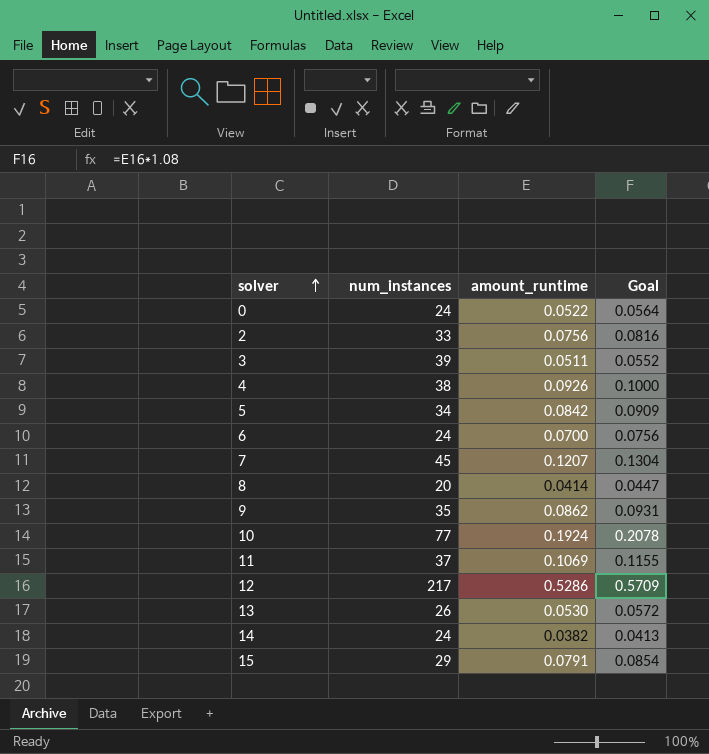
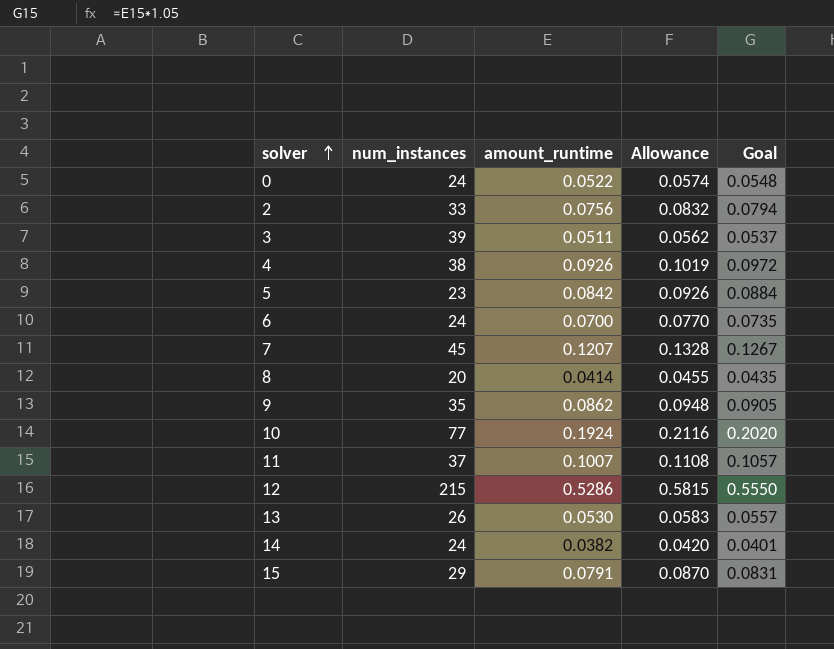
column Allowance | formula: none -> [amount_runtime] * 1.1
column Goal | formula: [amount_runtime] * 1.08 -> [amount_runtime] * 1.05
5 | num_instances: 34 -> 23
11 | amount_runtime: 0.1069 -> 0.1007
12 | num_instances: 217 -> 215

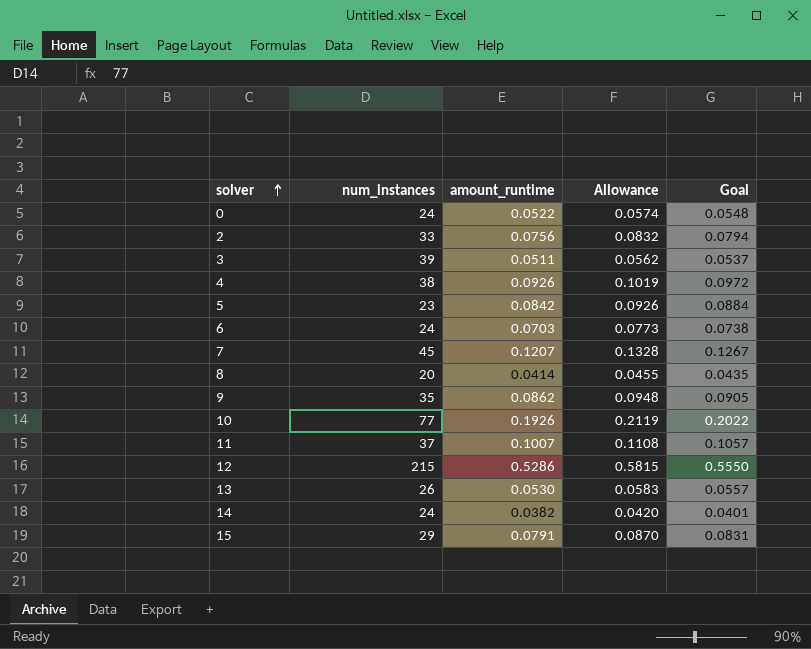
6 | amount_runtime: 0.0700 -> 0.0703
6 | Allowance: 0.0770 -> 0.0773
6 | Goal: 0.0735 -> 0.0738
10 | amount_runtime: 0.1924 -> 0.1926
10 | Allowance: 0.2116 -> 0.2119
10 | Goal: 0.2020 -> 0.2022

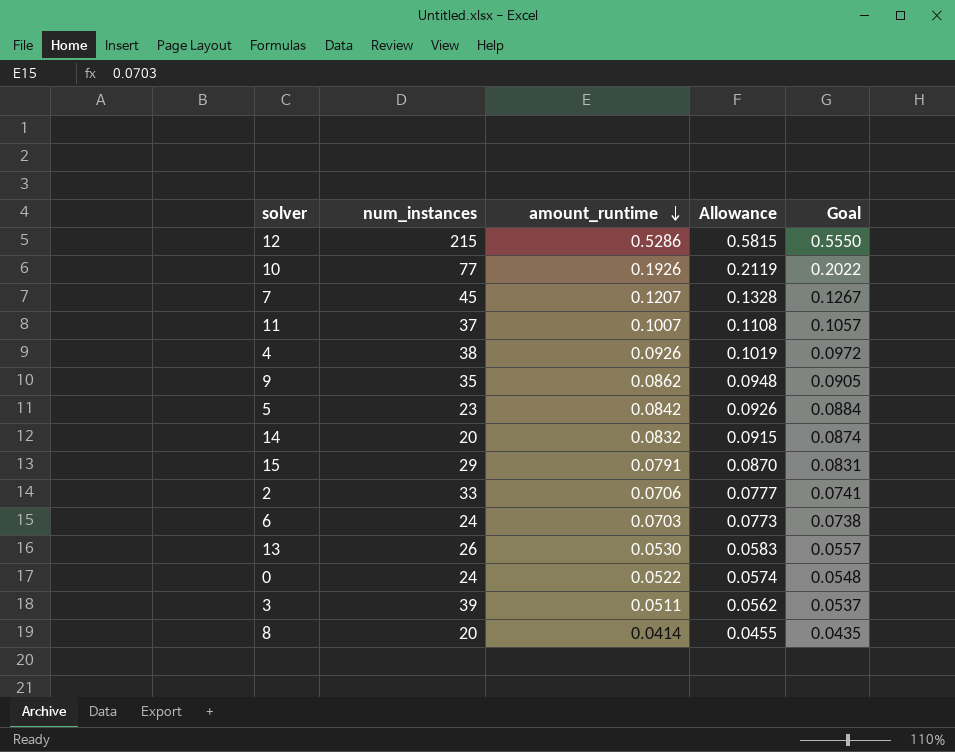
row order: solver ascending -> amount_runtime descending
14 | num_instances: 24 -> 20
14 | amount_runtime: 0.0382 -> 0.0832
14 | Allowance: 0.0420 -> 0.0915
14 | Goal: 0.0401 -> 0.0874
2 | amount_runtime: 0.0756 -> 0.0706
2 | Allowance: 0.0832 -> 0.0777
2 | Goal: 0.0794 -> 0.0741

